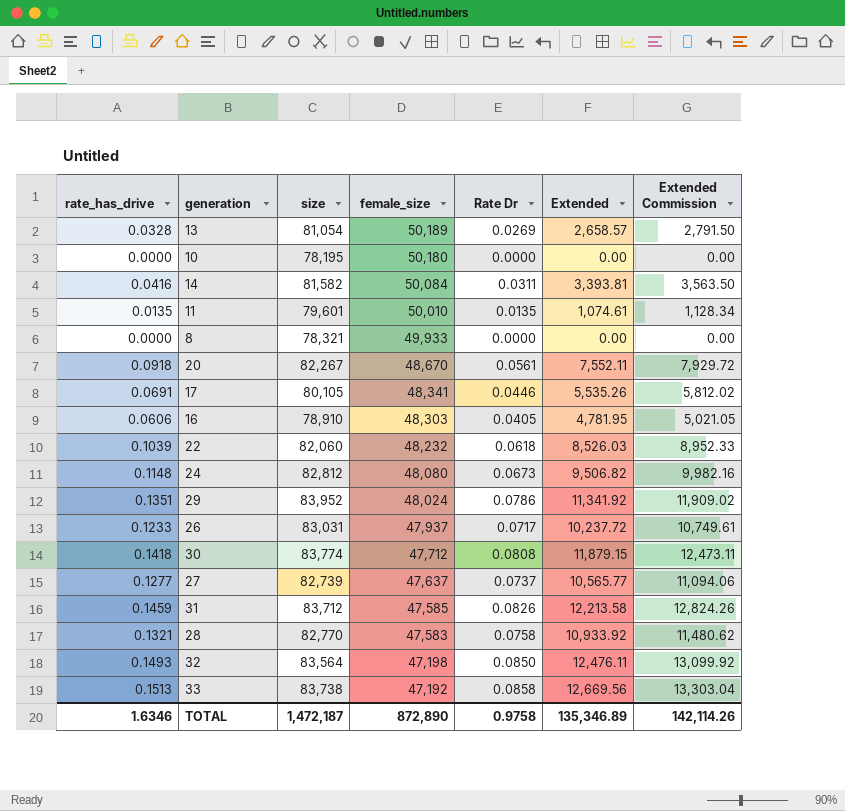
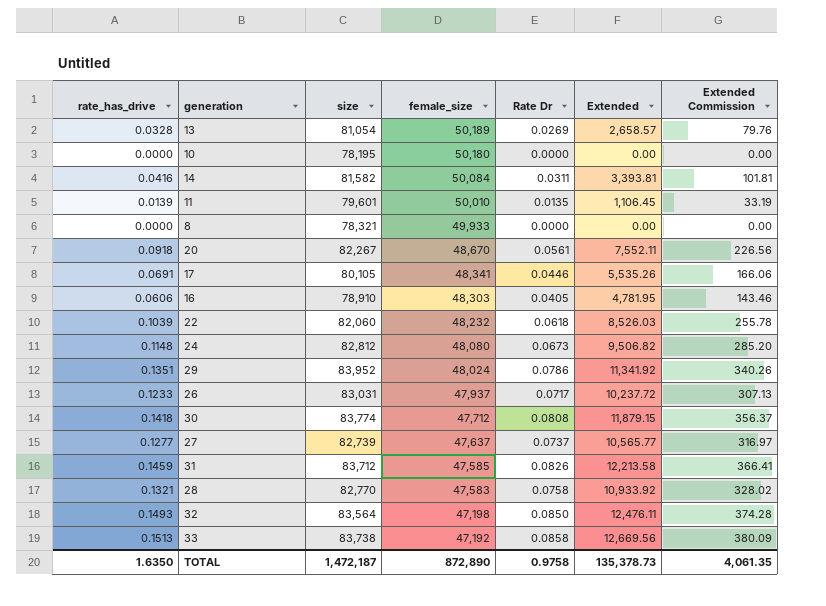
column Extended Commission | formula: [Extended] * 1.05 -> [Extended] * 0.03
11 | rate_has_drive: 0.0135 -> 0.0139
11 | Extended: 1,074.61 -> 1,106.45
TOTAL | rate_has_drive: 1.6346 -> 1.6350
TOTAL | Extended: 135,346.89 -> 135,378.73
TOTAL | Extended Commission: 142,114.26 -> 4,061.35

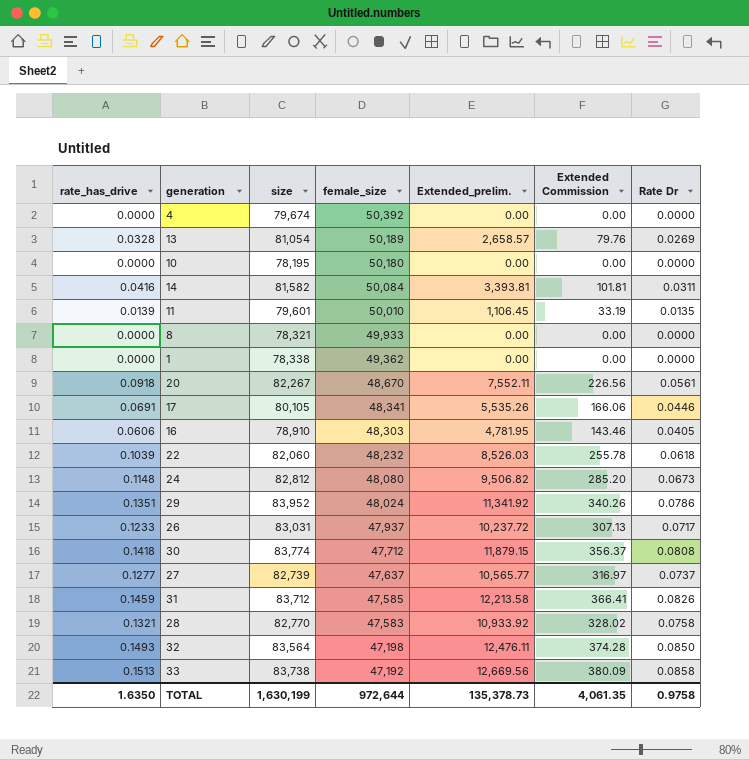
column name: Extended -> Extended_prelim.
column Rate Dr | position: 5 -> 7
row 4: none -> 0.0000 | 79,674 | 50,392 | 0.00 | 0.00 | 0.0000
row 1: none -> 0.0000 | 78,338 | 49,362 | 0.00 | 0.00 | 0.0000
TOTAL | size: 1,472,187 -> 1,630,199
TOTAL | female_size: 872,890 -> 972,644

